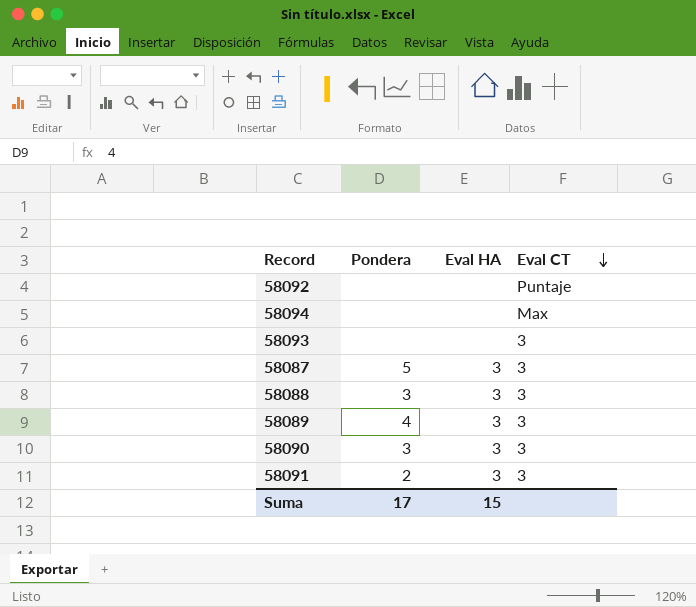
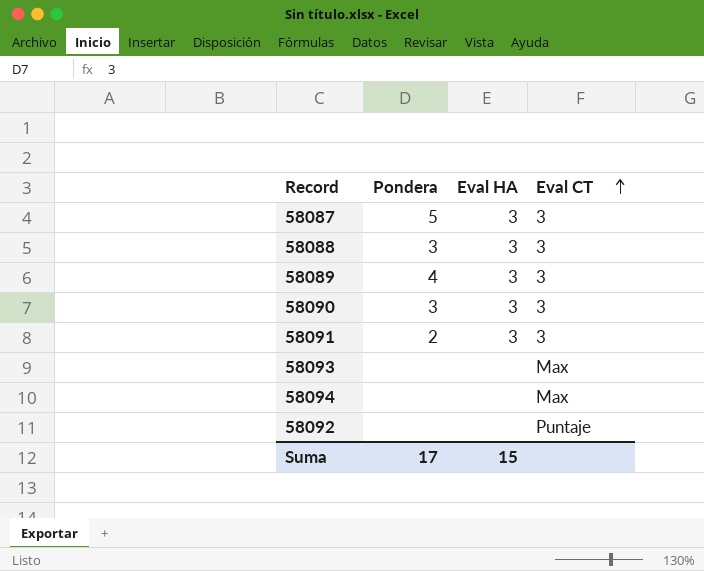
row order: Eval CT descending -> Eval CT ascending
58093 | Eval CT: 3 -> Max

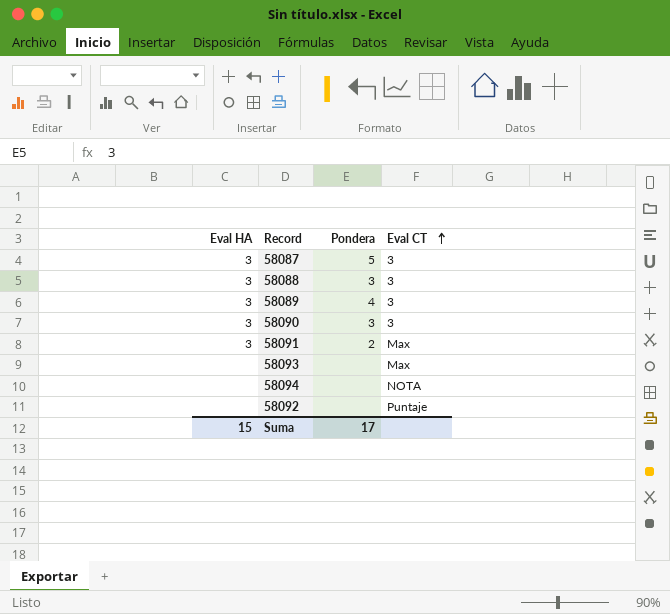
column Eval HA | position: 3 -> 1
58091 | Eval CT: 3 -> Max
58094 | Eval CT: Max -> NOTA

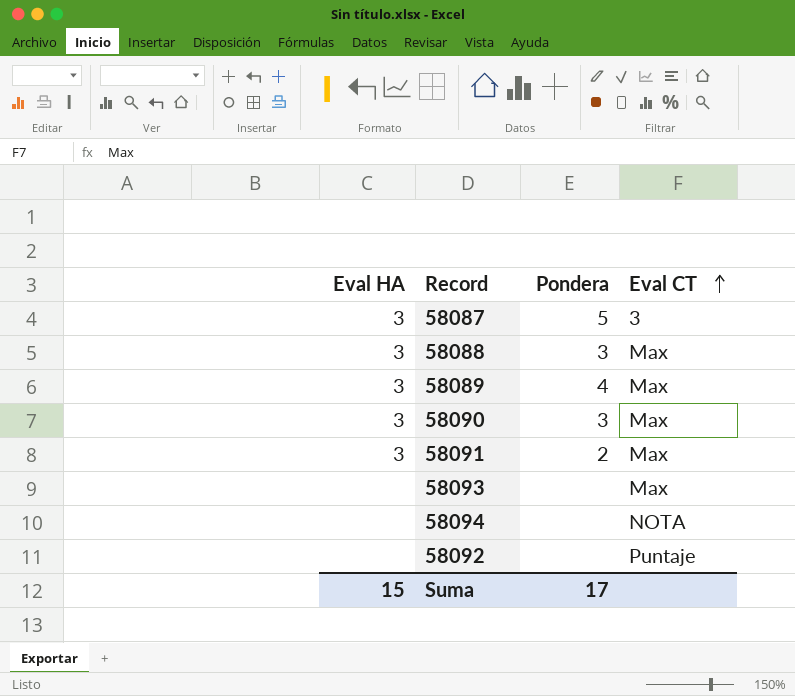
58088 | Eval CT: 3 -> Max
58089 | Eval CT: 3 -> Max
58090 | Eval CT: 3 -> Max

